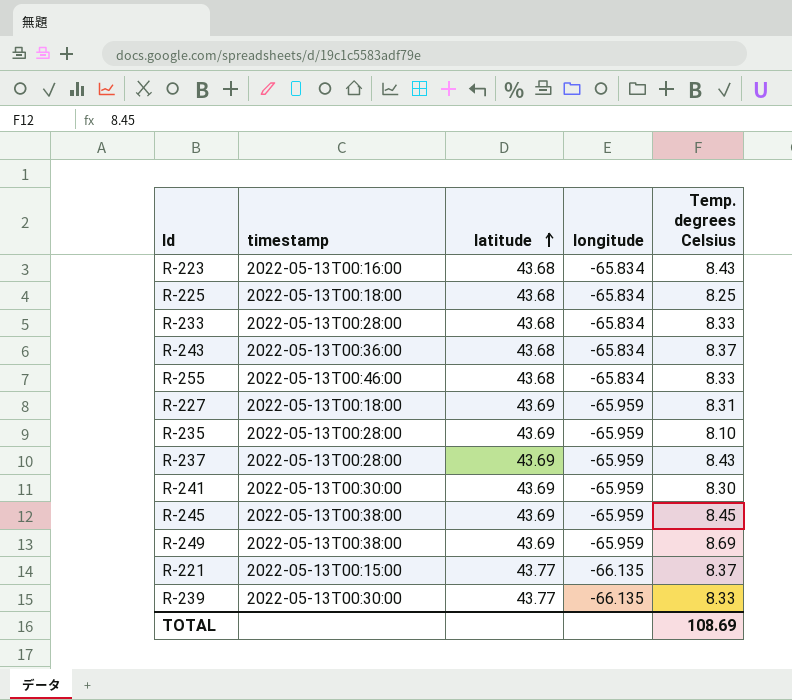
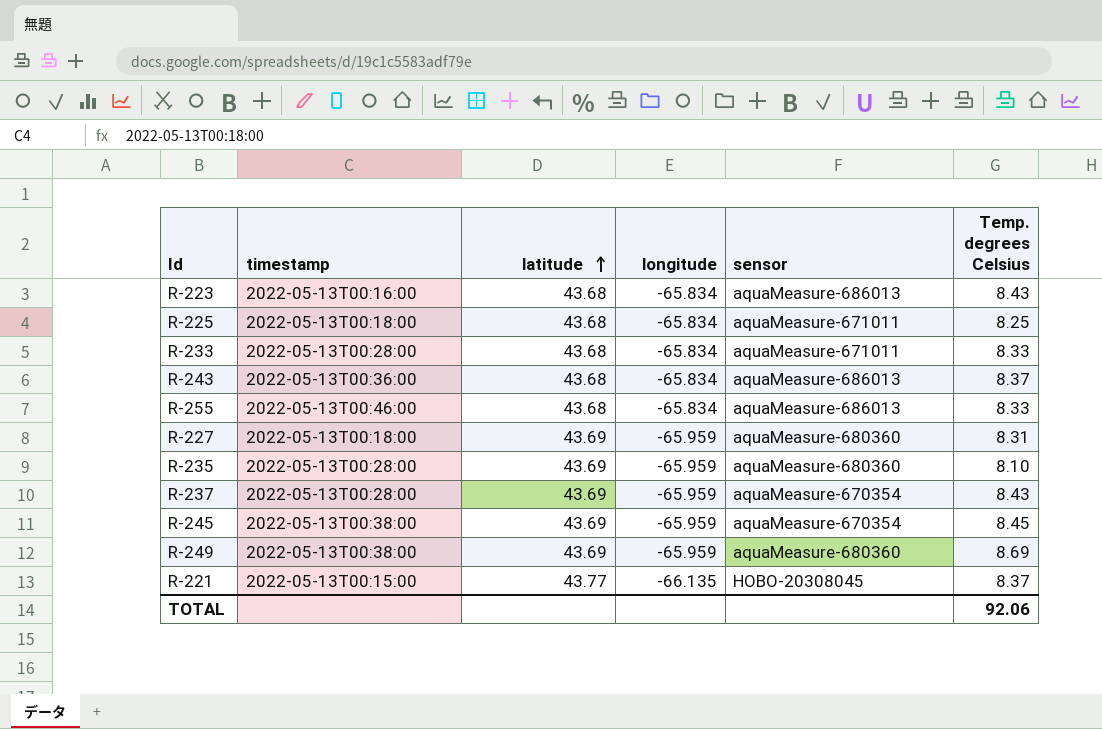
column sensor | position: none -> 5
row R-241: 2022-05-13T00:30:00 | 43.69 | -65.959 | 8.30 -> none
row R-239: 2022-05-13T00:30:00 | 43.77 | -66.135 | 8.33 -> none
TOTAL | Temp. degrees Celsius: 108.69 -> 92.06

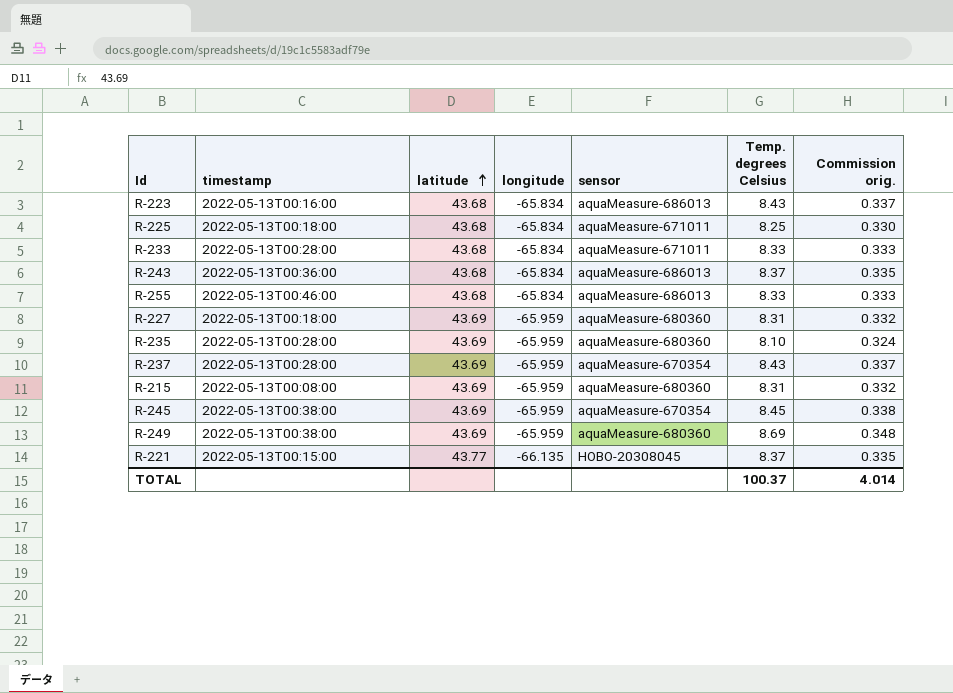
column Commission orig. | formula: none -> [Temp. degrees Celsius] * 0.04
row R-215: none -> 2022-05-13T00:08:00 | 43.69 | -65.959 | aquaMeasure-680360 | 8.31 | 0.332
TOTAL | Temp. degrees Celsius: 92.06 -> 100.37

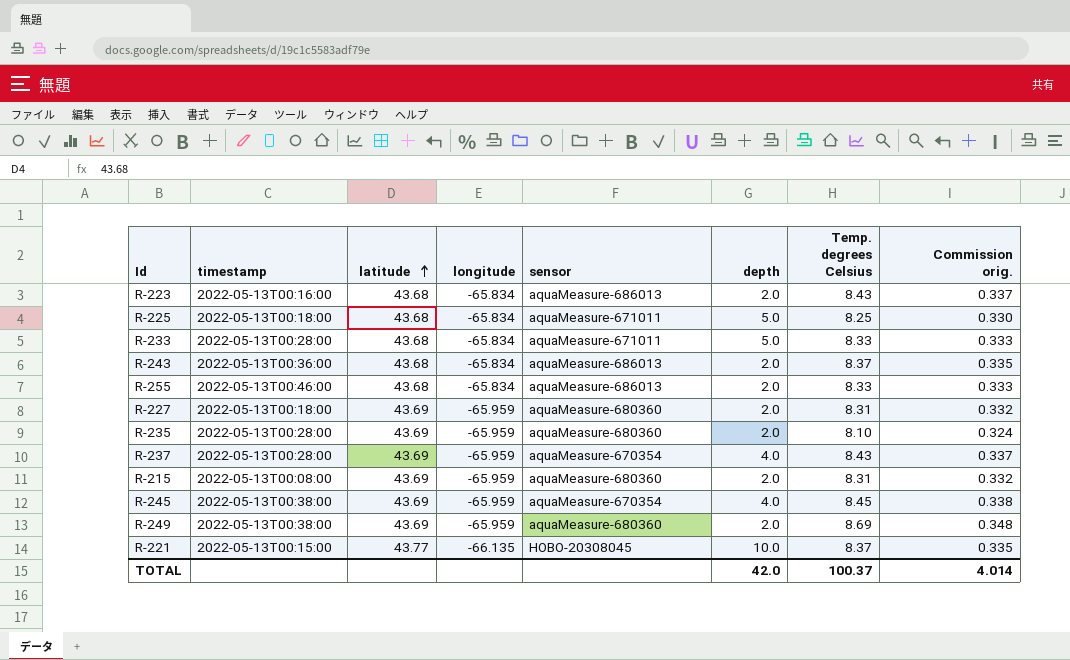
column depth | position: none -> 6

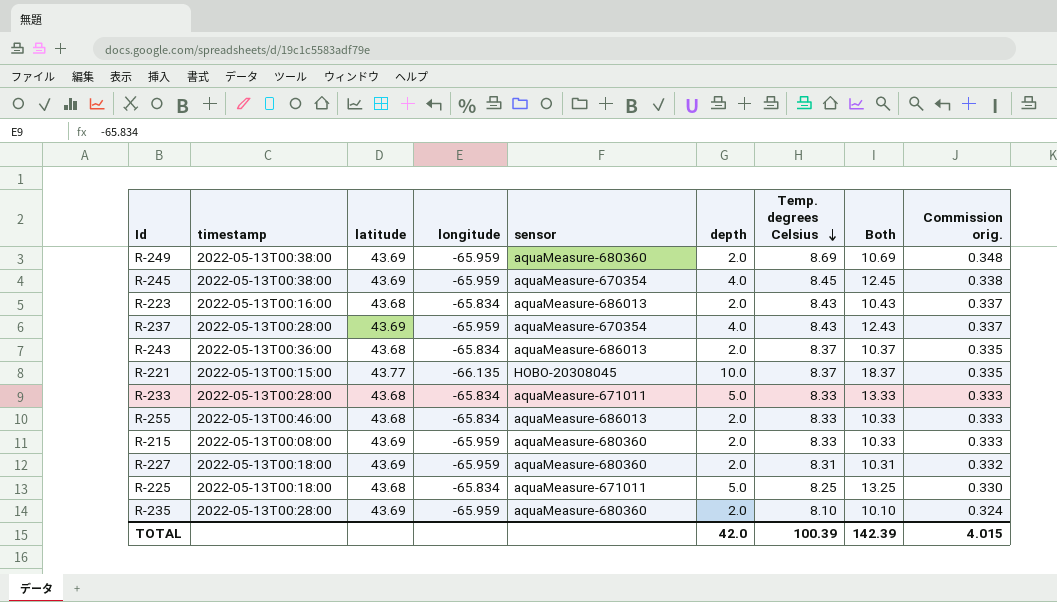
row order: latitude ascending -> Temp. degrees Celsius descending
column Both | formula: none -> [depth] + [Temp. degrees Celsius]
R-215 | Temp. degrees Celsius: 8.31 -> 8.33
R-215 | Commission orig.: 0.332 -> 0.333
TOTAL | Temp. degrees Celsius: 100.37 -> 100.39
TOTAL | Commission orig.: 4.014 -> 4.015

